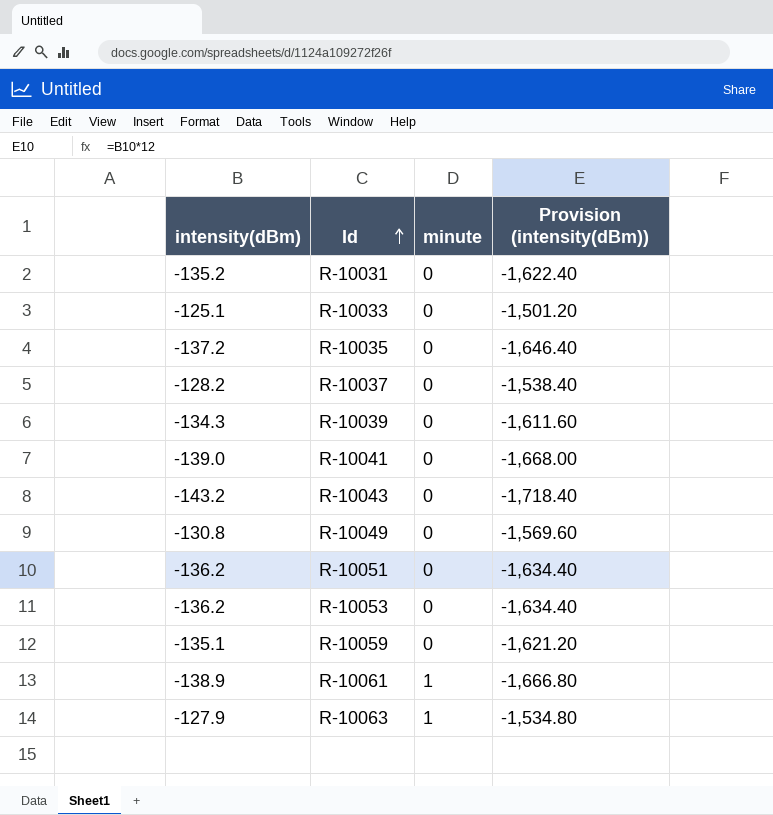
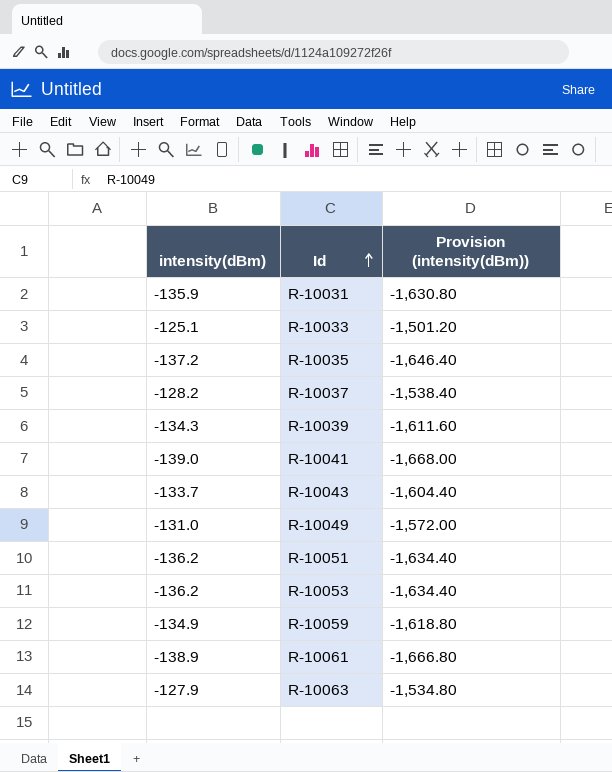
column minute | position: 3 -> none
R-10031 | intensity(dBm): -135.2 -> -135.9
R-10031 | Provision (intensity(dBm)): -1,622.40 -> -1,630.80
R-10043 | intensity(dBm): -143.2 -> -133.7
R-10043 | Provision (intensity(dBm)): -1,718.40 -> -1,604.40
R-10049 | intensity(dBm): -130.8 -> -131.0
R-10049 | Provision (intensity(dBm)): -1,569.60 -> -1,572.00
R-10059 | intensity(dBm): -135.1 -> -134.9
R-10059 | Provision (intensity(dBm)): -1,621.20 -> -1,618.80

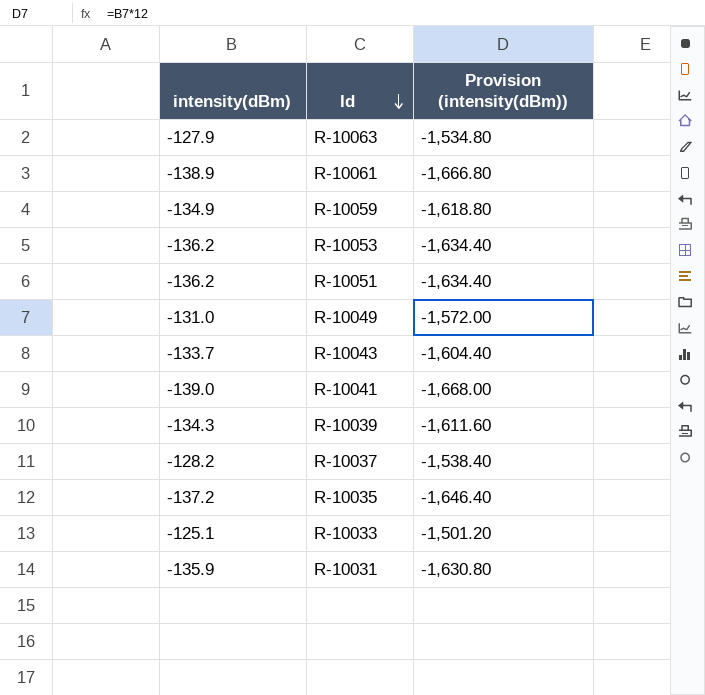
row order: Id ascending -> Id descending

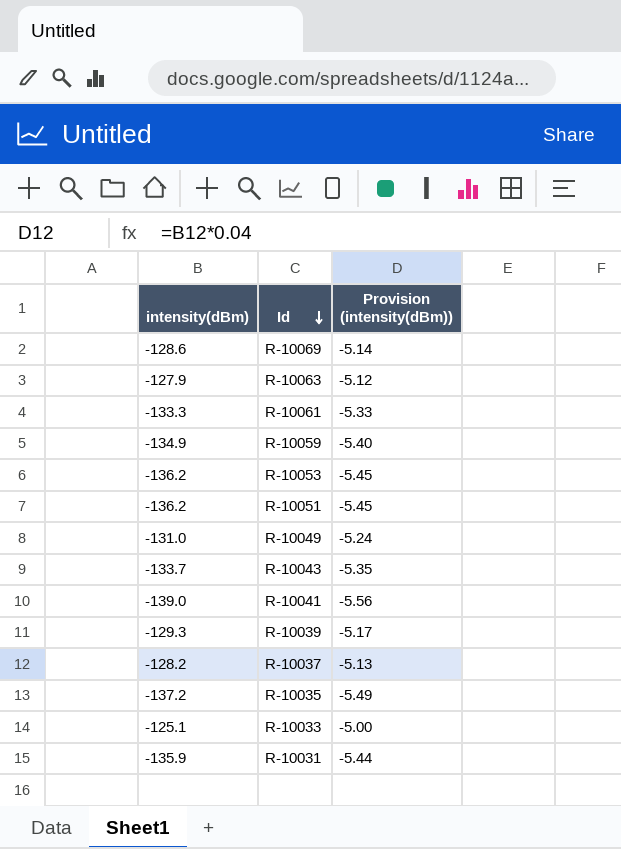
column Provision (intensity(dBm)) | formula: [intensity(dBm)] * 12 -> [intensity(dBm)] * 0.04
row R-10069: none -> -128.6 | -5.14
R-10061 | intensity(dBm): -138.9 -> -133.3
R-10039 | intensity(dBm): -134.3 -> -129.3

